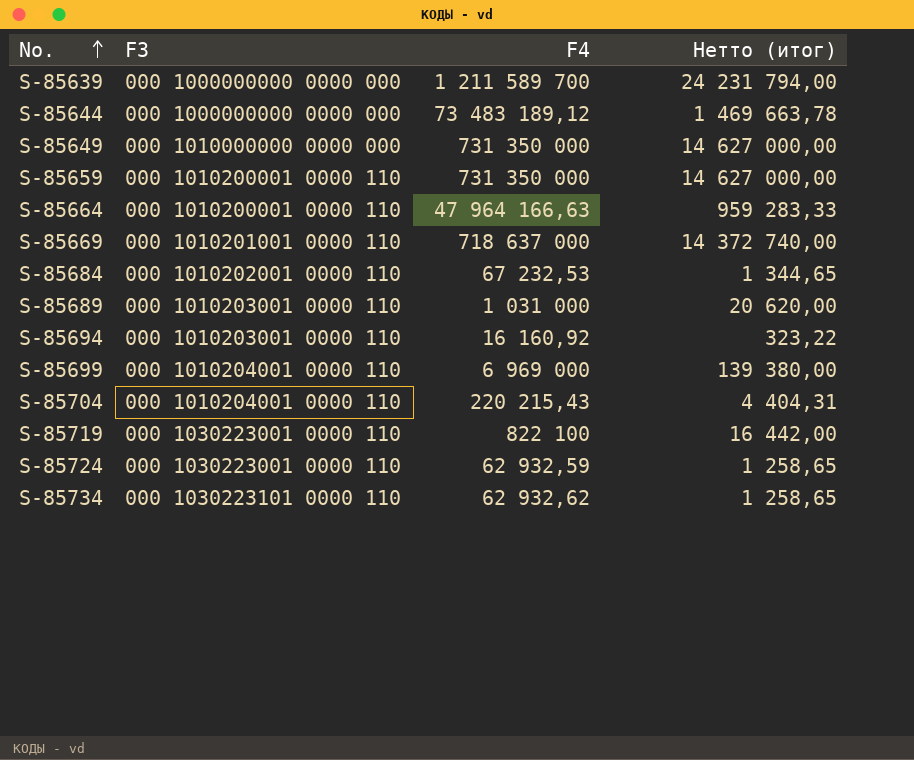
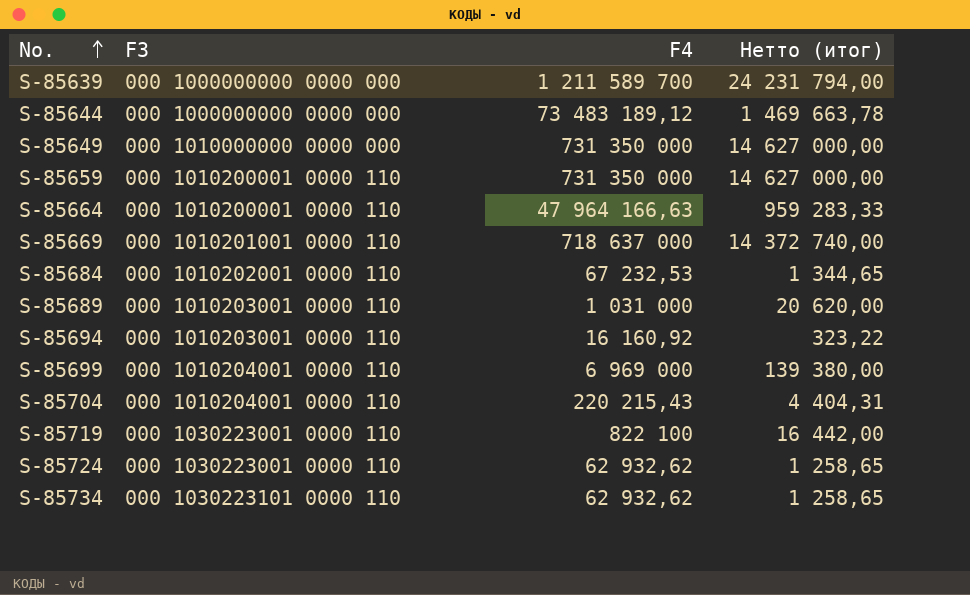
S-85724 | F4: 62 932,59 -> 62 932,62

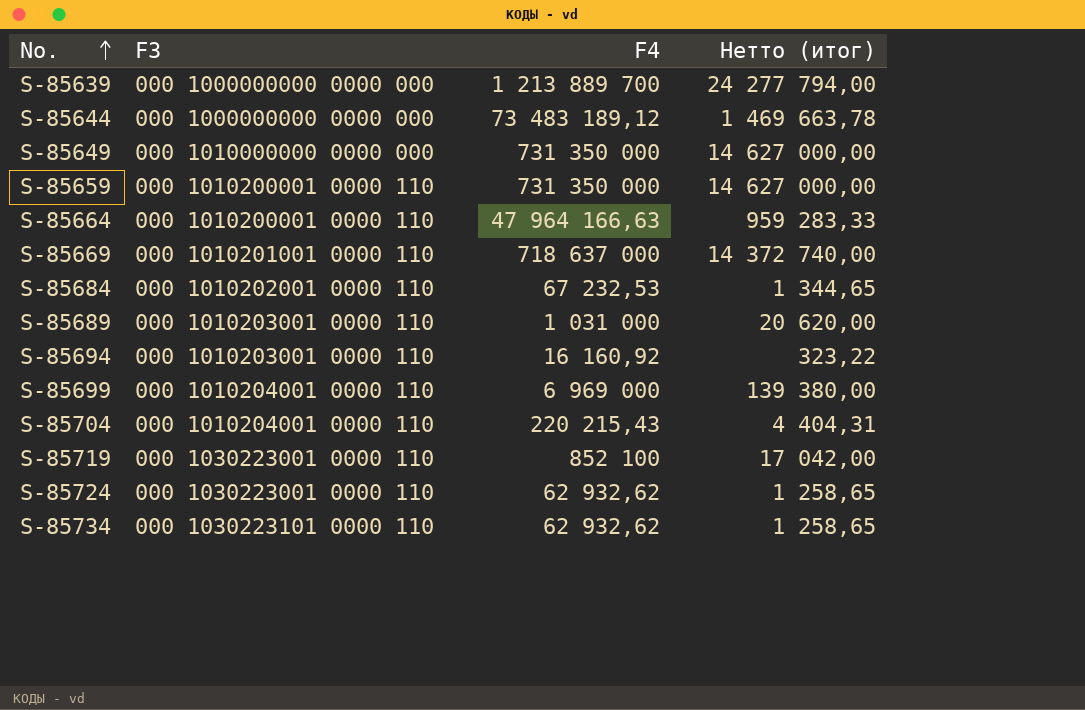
S-85639 | F4: 1 211 589 700 -> 1 213 889 700
S-85639 | Нетто (итог): 24 231 794,00 -> 24 277 794,00
S-85719 | F4: 822 100 -> 852 100
S-85719 | Нетто (итог): 16 442,00 -> 17 042,00

